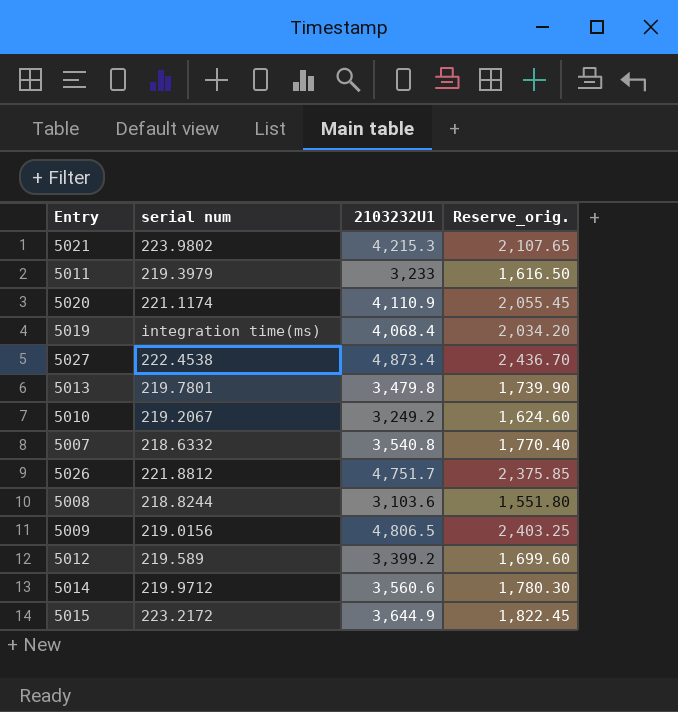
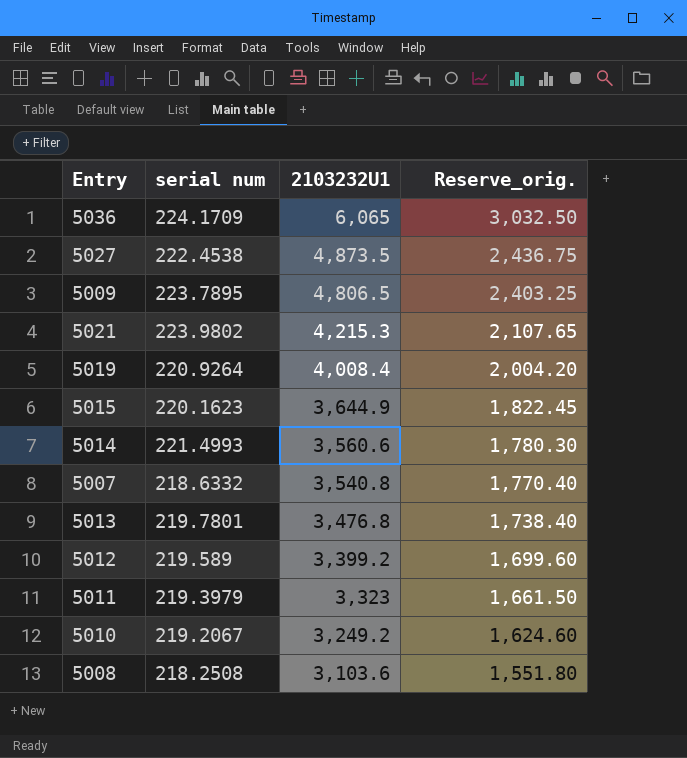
row order: none -> 2103232U1 descending
row 5020: 221.1174 | 4,110.9 | 2,055.45 -> none
row 5026: 221.8812 | 4,751.7 | 2,375.85 -> none
row 5036: none -> 224.1709 | 6,065 | 3,032.50
5027 | 2103232U1: 4,873.4 -> 4,873.5
5027 | Reserve_orig.: 2,436.70 -> 2,436.75
5009 | serial num: 219.0156 -> 223.7895
5019 | serial num: integration time(ms) -> 220.9264
5019 | 2103232U1: 4,068.4 -> 4,008.4
5019 | Reserve_orig.: 2,034.20 -> 2,004.20
5015 | serial num: 223.2172 -> 220.1623
5014 | serial num: 219.9712 -> 221.4993
5013 | 2103232U1: 3,479.8 -> 3,476.8
5013 | Reserve_orig.: 1,739.90 -> 1,738.40
5011 | 2103232U1: 3,233 -> 3,323
5011 | Reserve_orig.: 1,616.50 -> 1,661.50
5008 | serial num: 218.8244 -> 218.2508

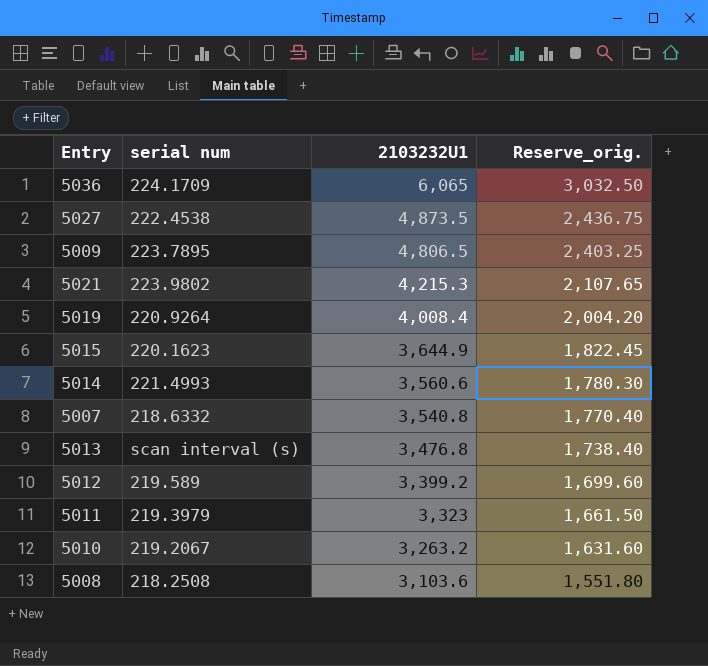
5013 | serial num: 219.7801 -> scan interval (s)
5010 | 2103232U1: 3,249.2 -> 3,263.2
5010 | Reserve_orig.: 1,624.60 -> 1,631.60

